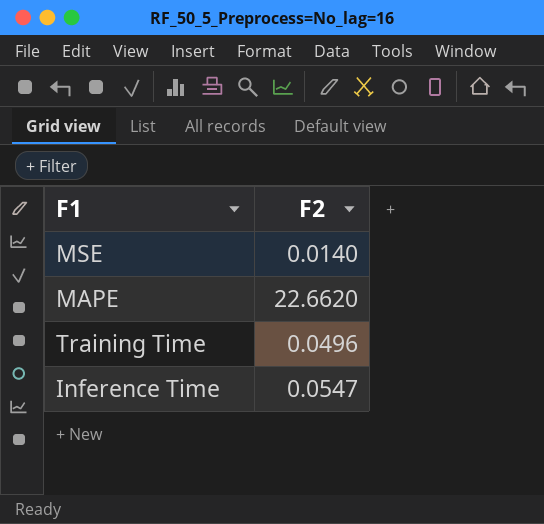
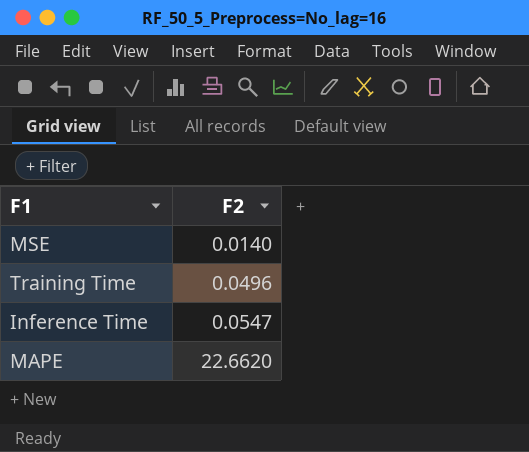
row order: none -> F2 ascending

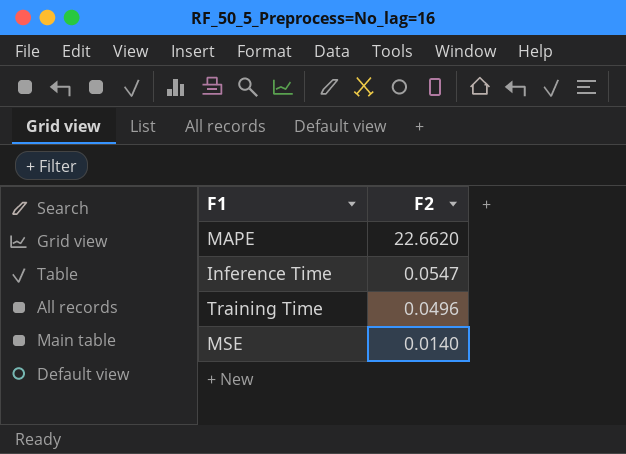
row order: F2 ascending -> F2 descending

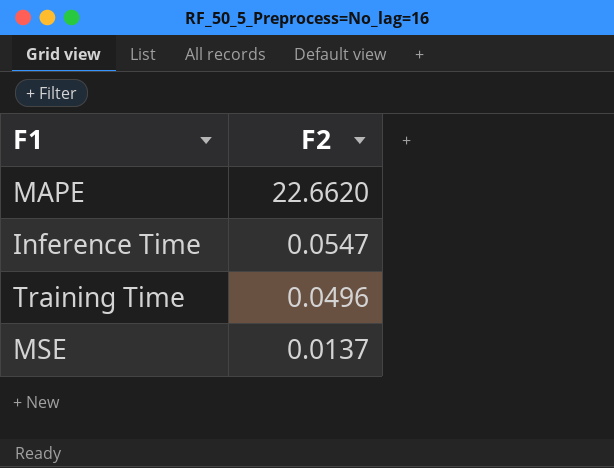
MSE | F2: 0.0140 -> 0.0137

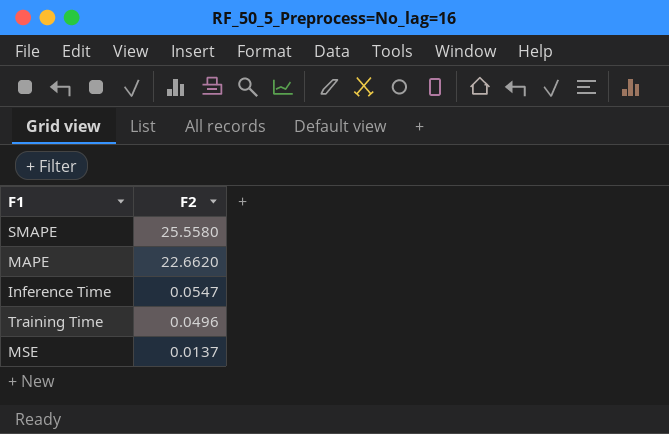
row SMAPE: none -> 25.5580

